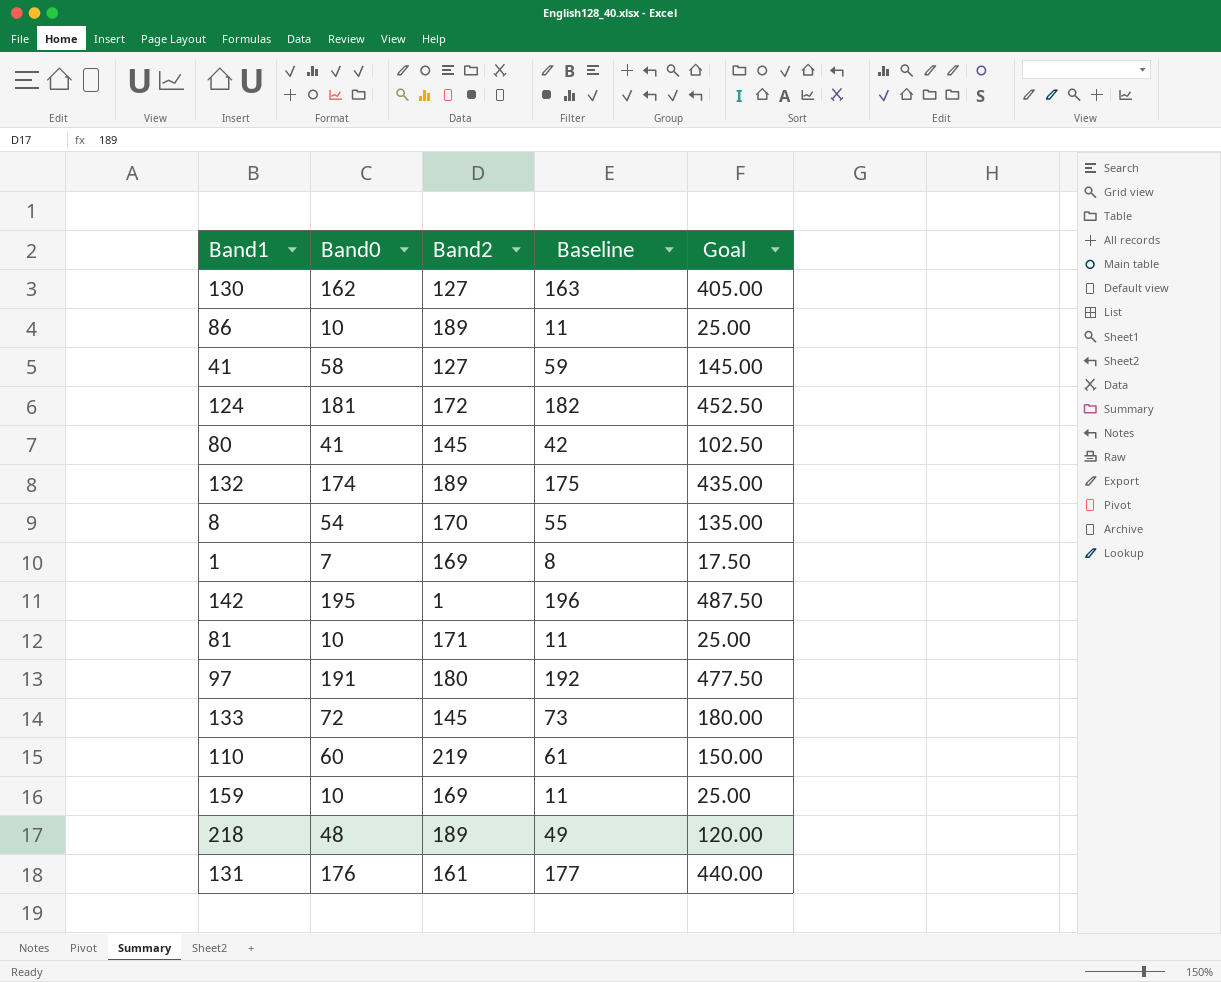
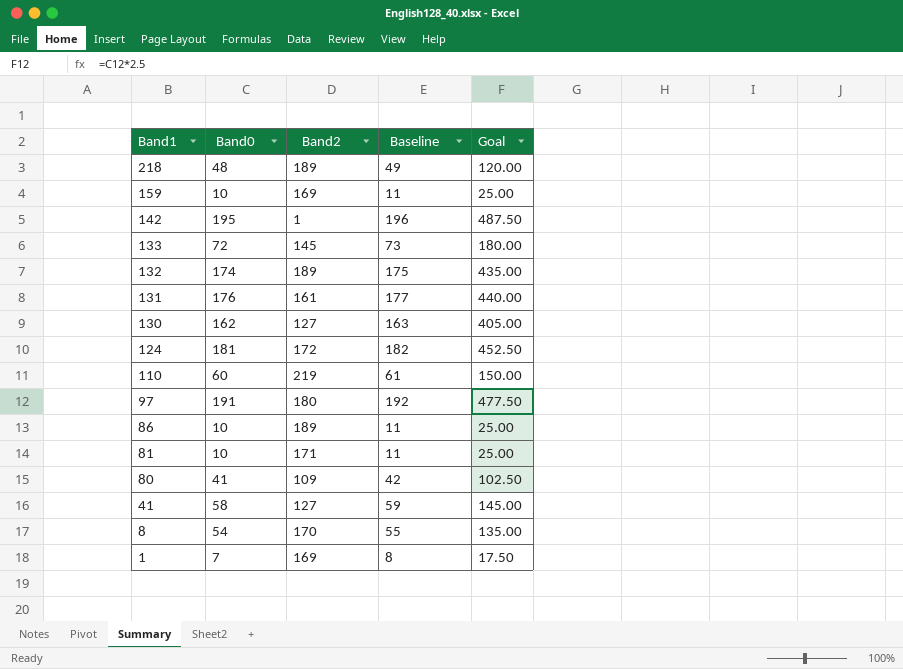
row order: none -> Band1 descending
80 | Band2: 145 -> 109

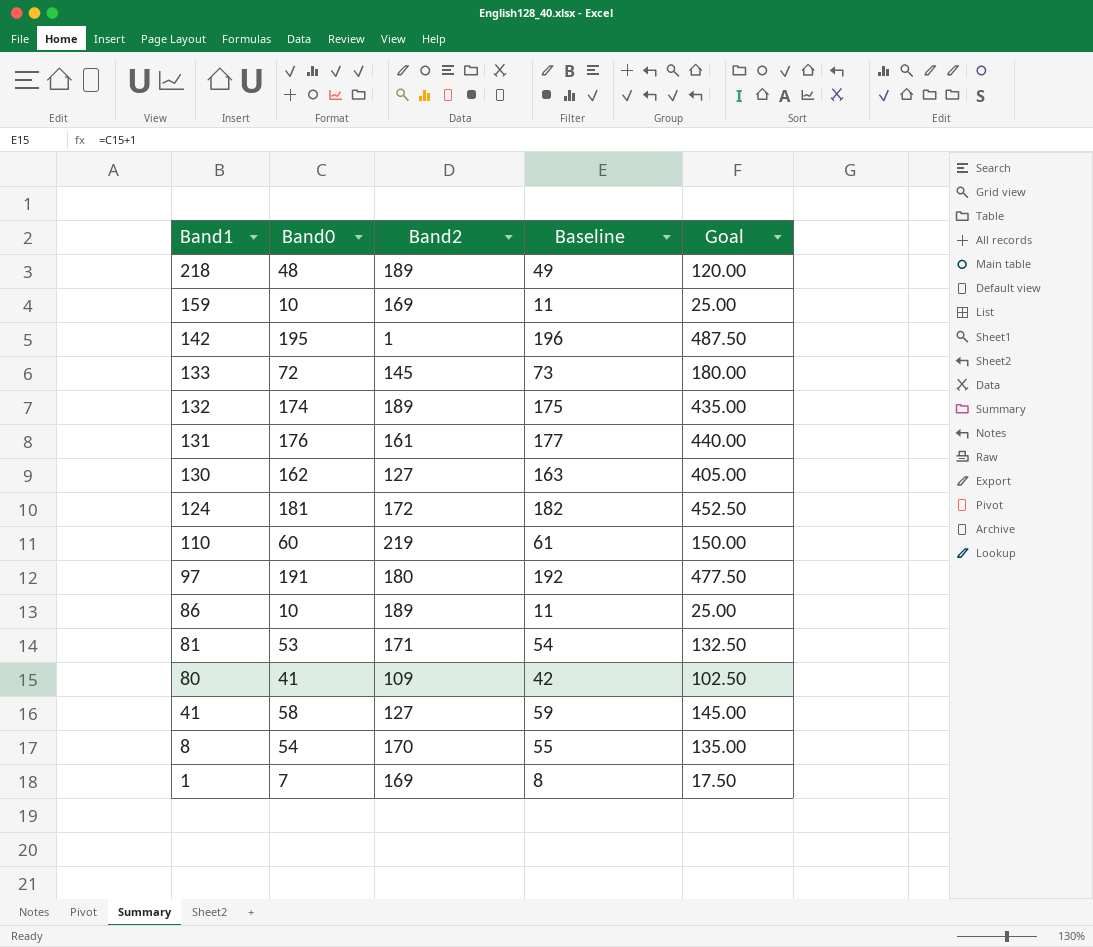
81 | Band0: 10 -> 53
81 | Baseline: 11 -> 54
81 | Goal: 25.00 -> 132.50

